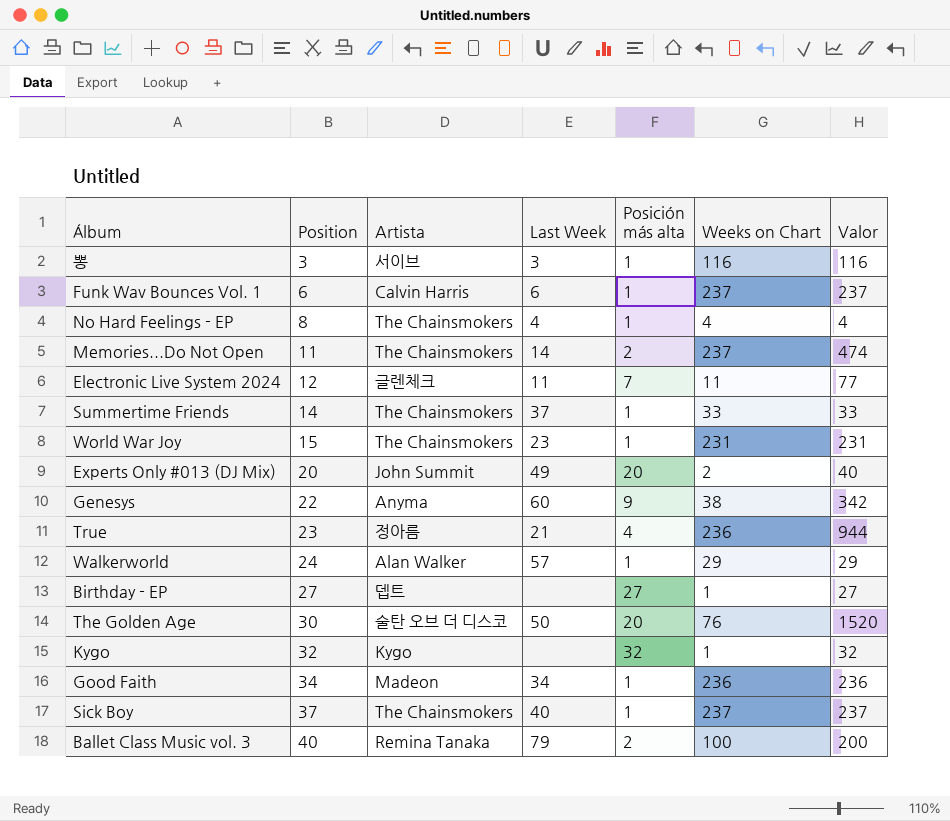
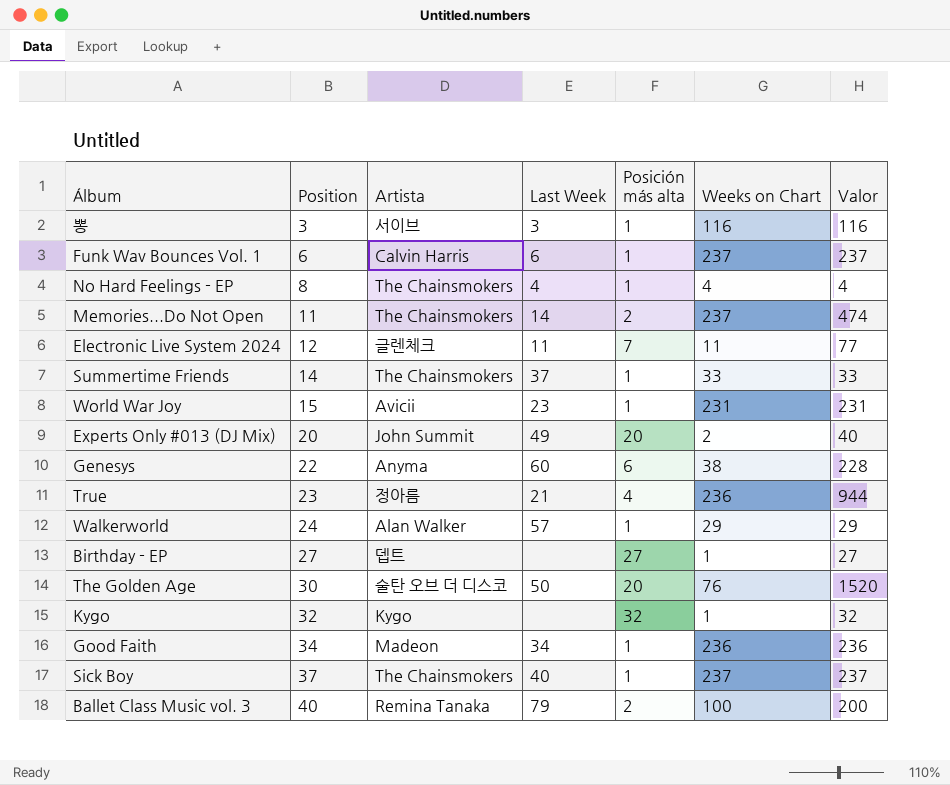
World War Joy | Artista: The Chainsmokers -> Avicii
Genesys | Posición más alta: 9 -> 6
Genesys | Valor: 342 -> 228

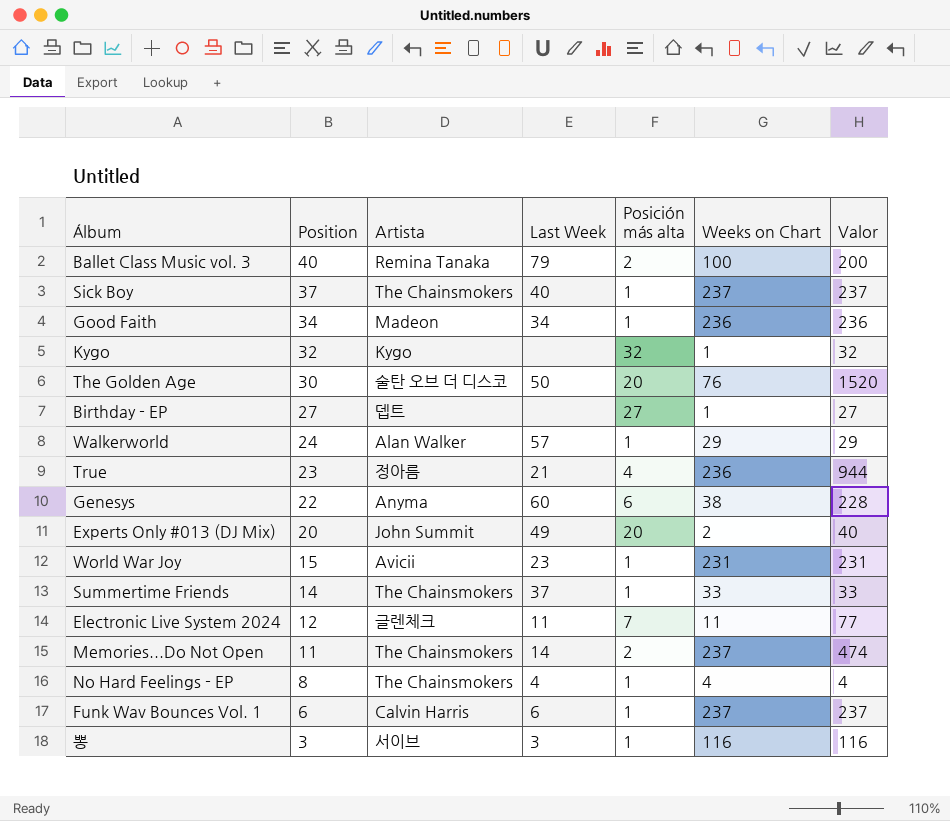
row order: Position ascending -> Position descending

